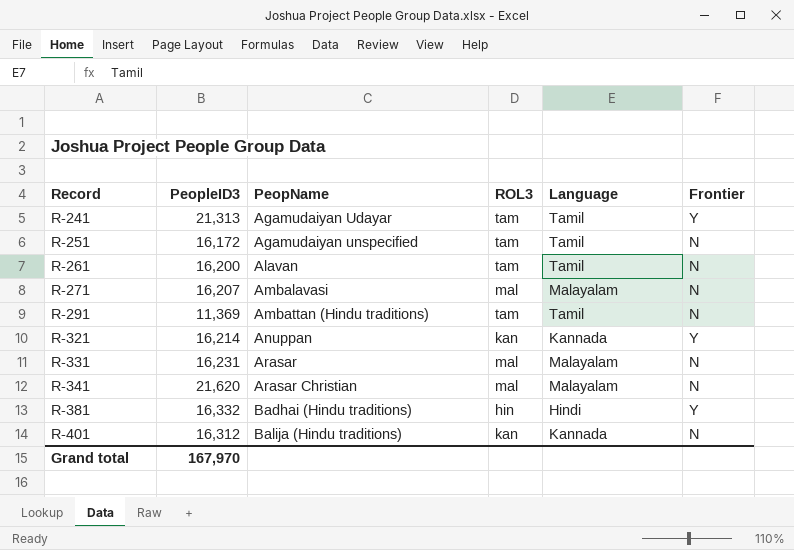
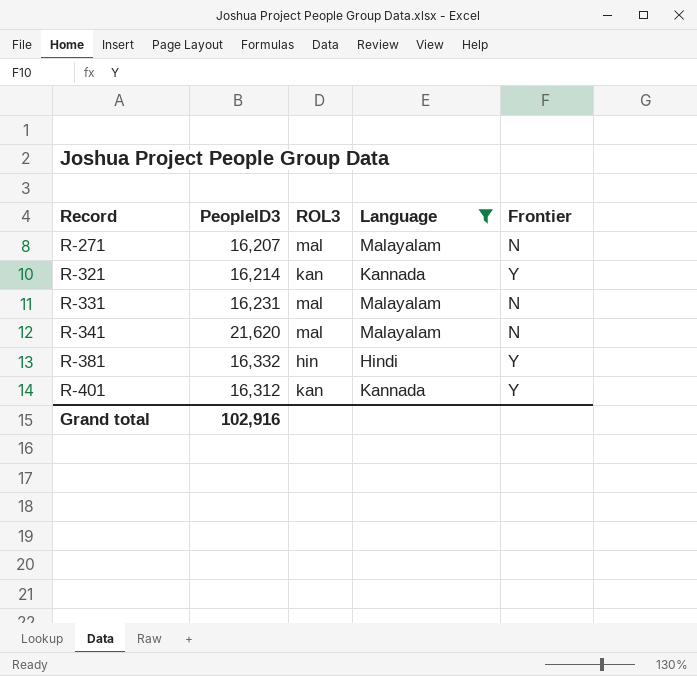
filter: none -> Language != Tamil
column PeopName | position: 3 -> none
R-401 | Frontier: N -> Y
Grand total | PeopleID3: 167,970 -> 102,916

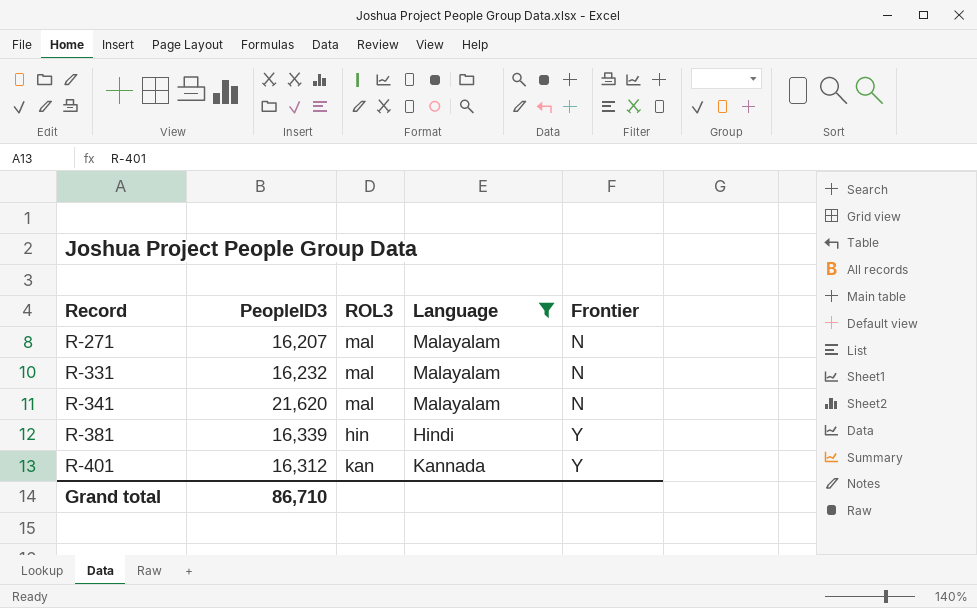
row R-321: 16,214 | kan | Kannada | Y -> none
R-331 | PeopleID3: 16,231 -> 16,232
R-381 | PeopleID3: 16,332 -> 16,339
Grand total | PeopleID3: 102,916 -> 86,710

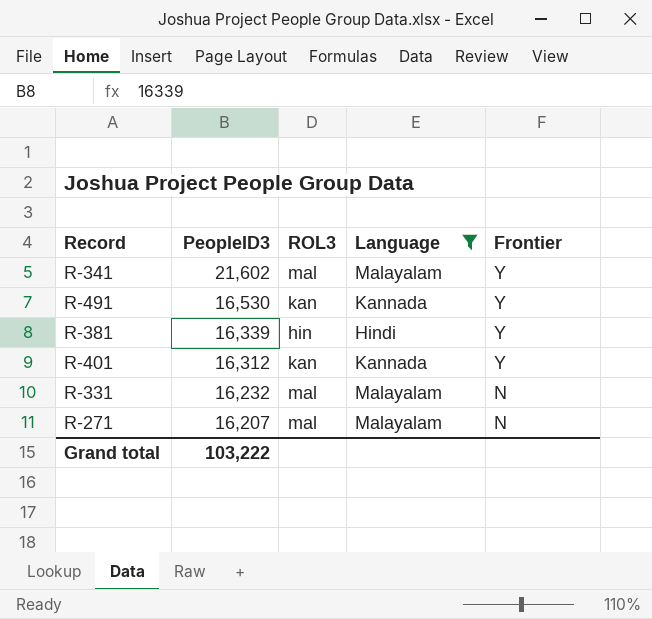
row order: Record ascending -> PeopleID3 descending
R-341 | PeopleID3: 21,620 -> 21,602
R-341 | Frontier: N -> Y
row R-491: none -> 16,530 | kan | Kannada | Y
Grand total | PeopleID3: 86,710 -> 103,222

